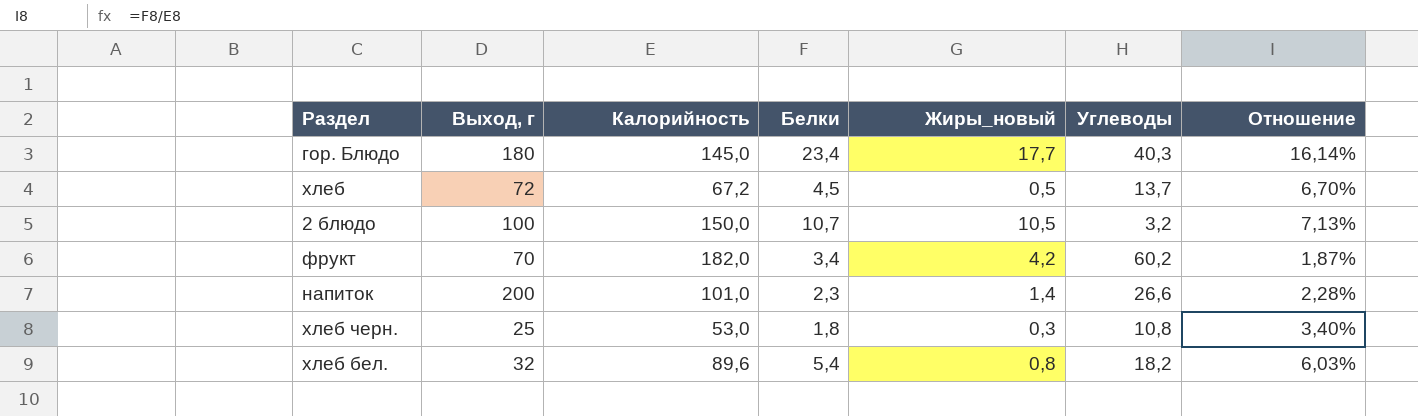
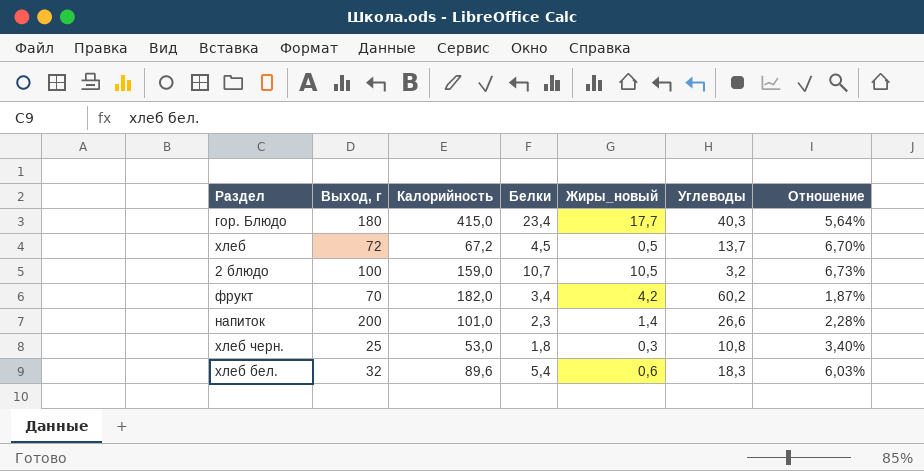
гор. Блюдо | Калорийность: 145,0 -> 415,0
гор. Блюдо | Отношение: 16,14% -> 5,64%
2 блюдо | Калорийность: 150,0 -> 159,0
2 блюдо | Отношение: 7,13% -> 6,73%
хлеб бел. | Жиры_новый: 0,8 -> 0,6
хлеб бел. | Углеводы: 18,2 -> 18,3

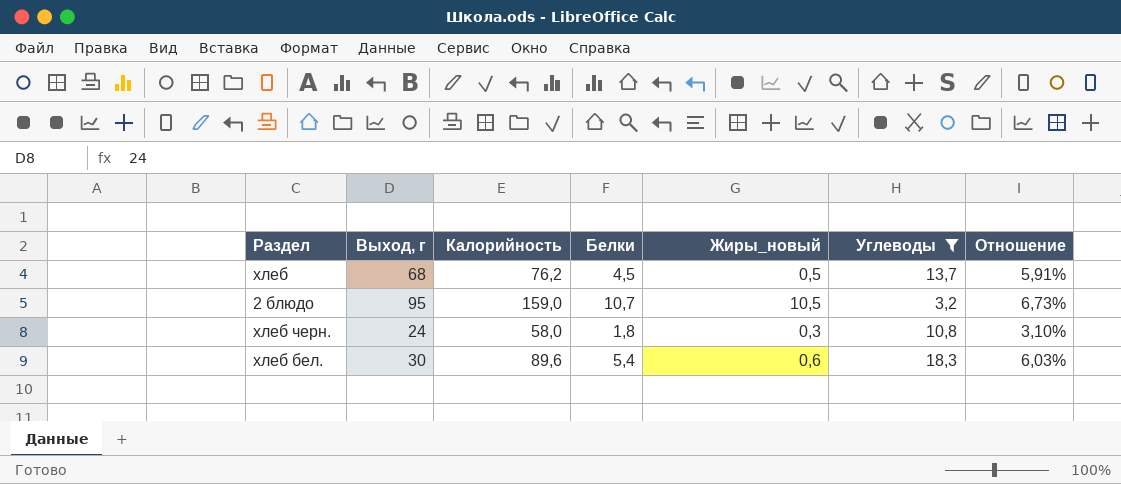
filter: none -> Углеводы <= 18,3
хлеб | Выход, г: 72 -> 68
хлеб | Калорийность: 67,2 -> 76,2
хлеб | Отношение: 6,70% -> 5,91%
2 блюдо | Выход, г: 100 -> 95
хлеб черн. | Выход, г: 25 -> 24
хлеб черн. | Калорийность: 53,0 -> 58,0
хлеб черн. | Отношение: 3,40% -> 3,10%
хлеб бел. | Выход, г: 32 -> 30

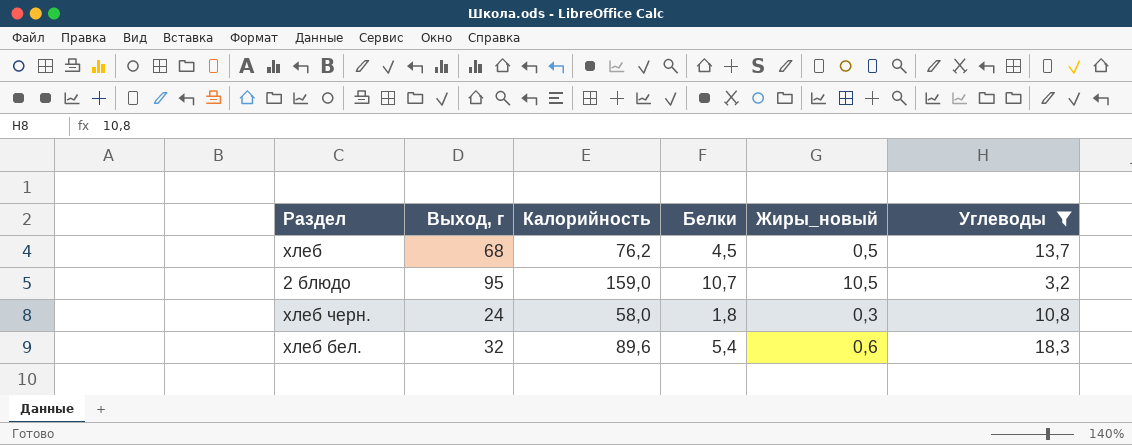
column Отношение | formula: [Белки] / [Калорийность] -> none
хлеб бел. | Выход, г: 30 -> 32

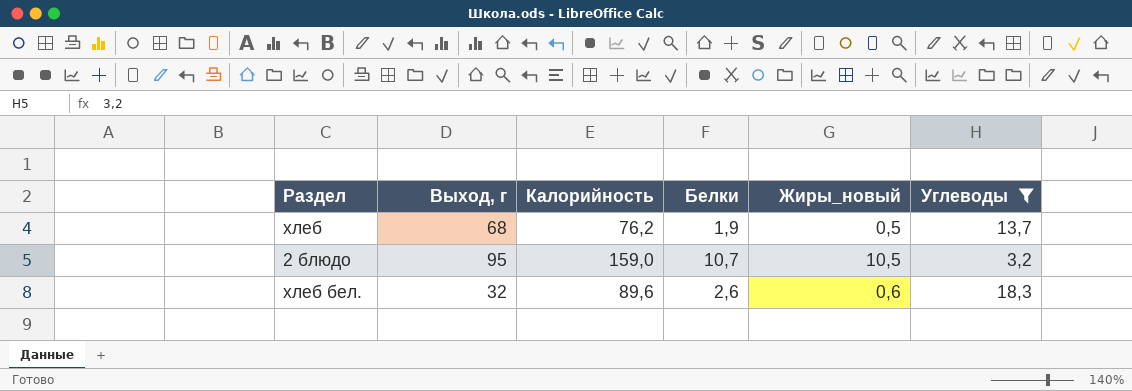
row хлеб черн.: 24 | 58,0 | 1,8 | 0,3 | 10,8 -> none
хлеб | Белки: 4,5 -> 1,9
хлеб бел. | Белки: 5,4 -> 2,6

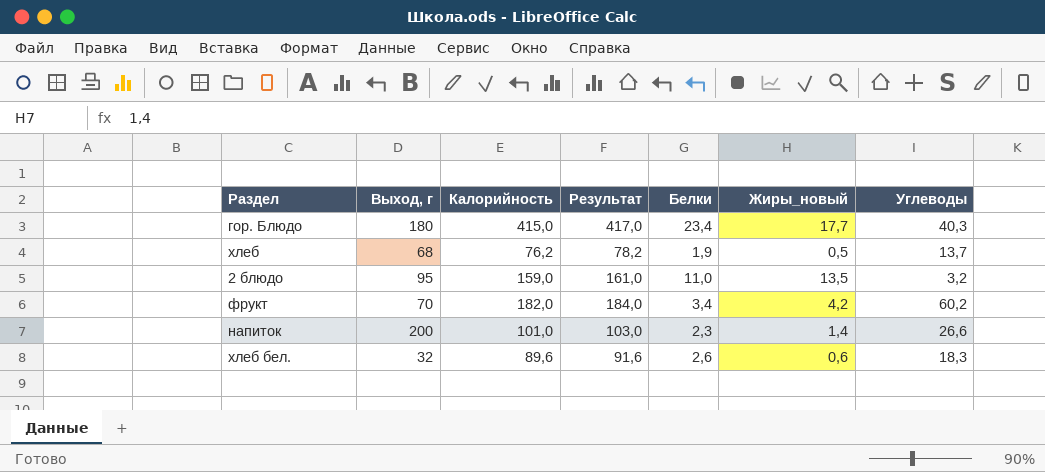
filter: Углеводы <= 18,3 -> none
column Результат | formula: none -> [Калорийность] + 2
2 блюдо | Белки: 10,7 -> 11,0
2 блюдо | Жиры_новый: 10,5 -> 13,5

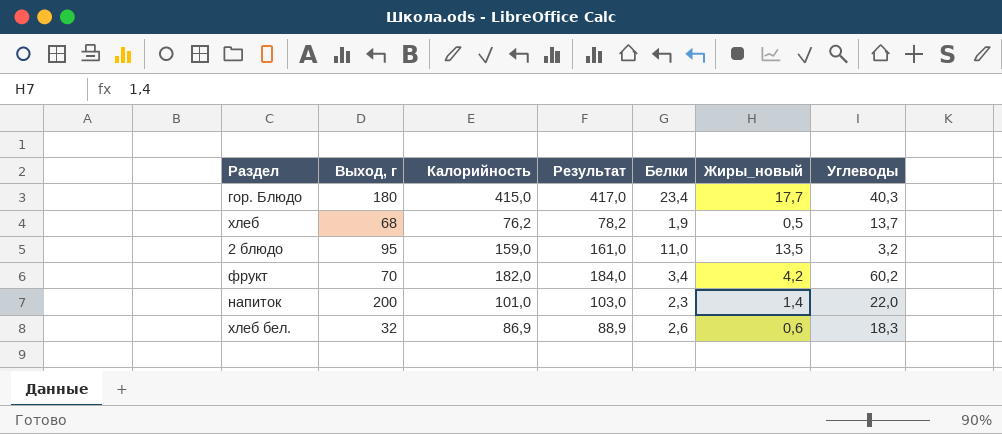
напиток | Углеводы: 26,6 -> 22,0
хлеб бел. | Калорийность: 89,6 -> 86,9
хлеб бел. | Результат: 91,6 -> 88,9

